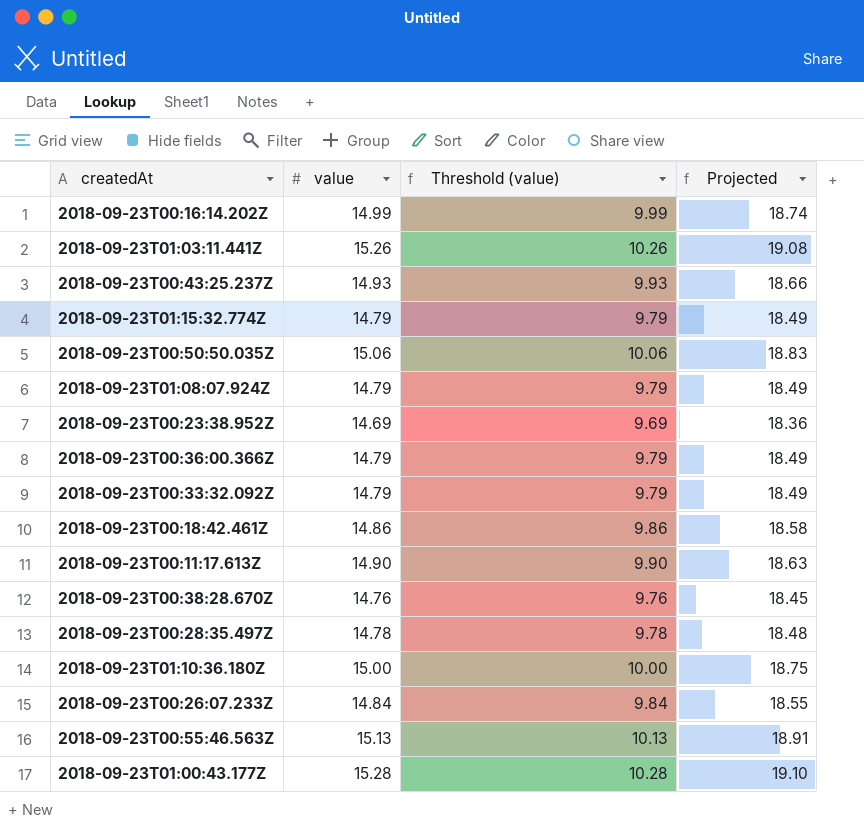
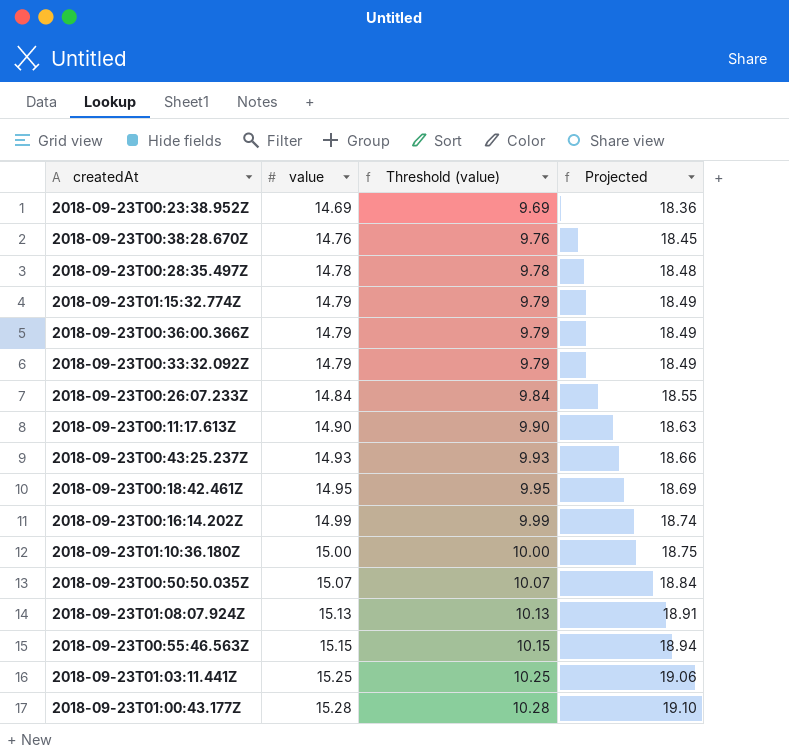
row order: none -> value ascending
2018-09-23T00:18:42.461Z | value: 14.86 -> 14.95
2018-09-23T00:18:42.461Z | Threshold (value): 9.86 -> 9.95
2018-09-23T00:18:42.461Z | Projected: 18.58 -> 18.69
2018-09-23T00:50:50.035Z | value: 15.06 -> 15.07
2018-09-23T00:50:50.035Z | Threshold (value): 10.06 -> 10.07
2018-09-23T00:50:50.035Z | Projected: 18.83 -> 18.84
2018-09-23T01:08:07.924Z | value: 14.79 -> 15.13
2018-09-23T01:08:07.924Z | Threshold (value): 9.79 -> 10.13
2018-09-23T01:08:07.924Z | Projected: 18.49 -> 18.91
2018-09-23T00:55:46.563Z | value: 15.13 -> 15.15
2018-09-23T00:55:46.563Z | Threshold (value): 10.13 -> 10.15
2018-09-23T00:55:46.563Z | Projected: 18.91 -> 18.94
2018-09-23T01:03:11.441Z | value: 15.26 -> 15.25
2018-09-23T01:03:11.441Z | Threshold (value): 10.26 -> 10.25
2018-09-23T01:03:11.441Z | Projected: 19.08 -> 19.06

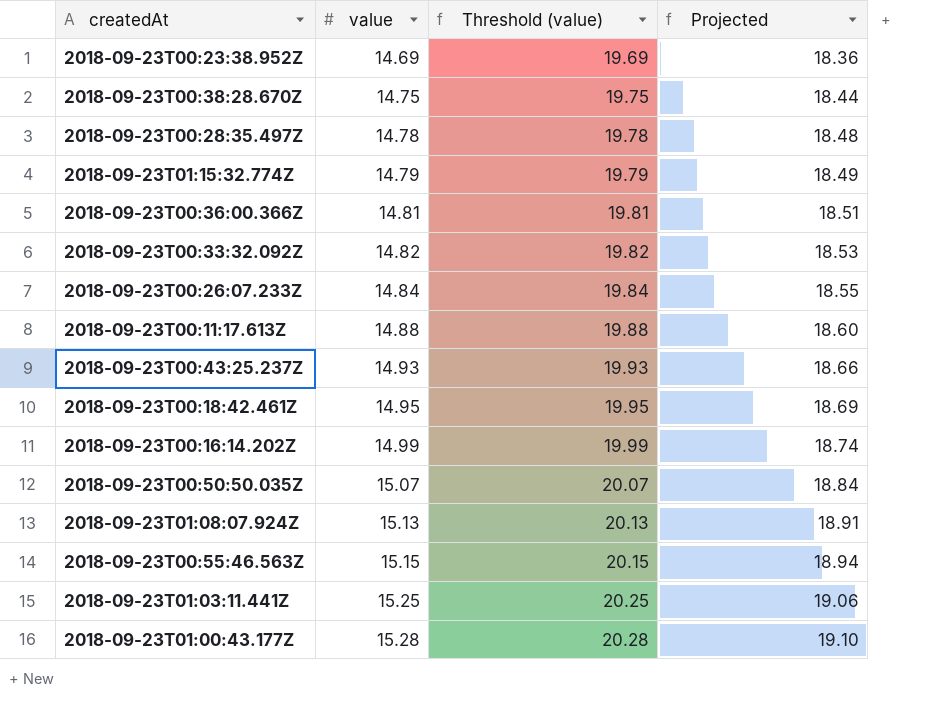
column Threshold (value) | formula: [value] - 5 -> [value] + 5
row 2018-09-23T01:10:36.180Z: 15.00 | 10.00 | 18.75 -> none
2018-09-23T00:38:28.670Z | value: 14.76 -> 14.75
2018-09-23T00:38:28.670Z | Projected: 18.45 -> 18.44
2018-09-23T00:36:00.366Z | value: 14.79 -> 14.81
2018-09-23T00:36:00.366Z | Projected: 18.49 -> 18.51
2018-09-23T00:33:32.092Z | value: 14.79 -> 14.82
2018-09-23T00:33:32.092Z | Projected: 18.49 -> 18.53
2018-09-23T00:11:17.613Z | value: 14.90 -> 14.88
2018-09-23T00:11:17.613Z | Projected: 18.63 -> 18.60

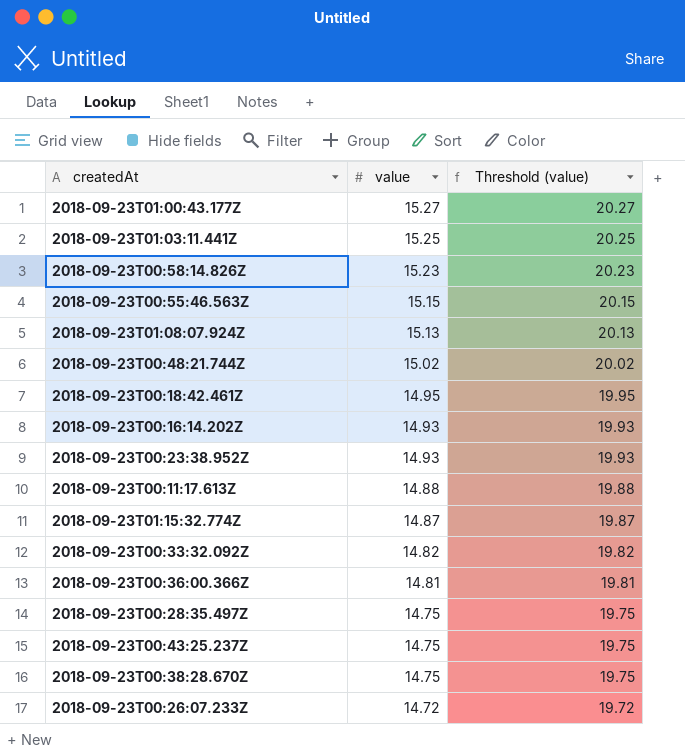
row order: value ascending -> value descending
column Projected | formula: [value] * 1.25 -> none
row 2018-09-23T00:50:50.035Z: 15.07 | 20.07 | 18.84 -> none
2018-09-23T01:00:43.177Z | value: 15.28 -> 15.27
2018-09-23T01:00:43.177Z | Threshold (value): 20.28 -> 20.27
row 2018-09-23T00:58:14.826Z: none -> 15.23 | 20.23
row 2018-09-23T00:48:21.744Z: none -> 15.02 | 20.02
2018-09-23T00:16:14.202Z | value: 14.99 -> 14.93
2018-09-23T00:16:14.202Z | Threshold (value): 19.99 -> 19.93
2018-09-23T00:23:38.952Z | value: 14.69 -> 14.93
2018-09-23T00:23:38.952Z | Threshold (value): 19.69 -> 19.93
2018-09-23T01:15:32.774Z | value: 14.79 -> 14.87
2018-09-23T01:15:32.774Z | Threshold (value): 19.79 -> 19.87
2018-09-23T00:28:35.497Z | value: 14.78 -> 14.75
2018-09-23T00:28:35.497Z | Threshold (value): 19.78 -> 19.75
2018-09-23T00:43:25.237Z | value: 14.93 -> 14.75
2018-09-23T00:43:25.237Z | Threshold (value): 19.93 -> 19.75
2018-09-23T00:26:07.233Z | value: 14.84 -> 14.72
2018-09-23T00:26:07.233Z | Threshold (value): 19.84 -> 19.72

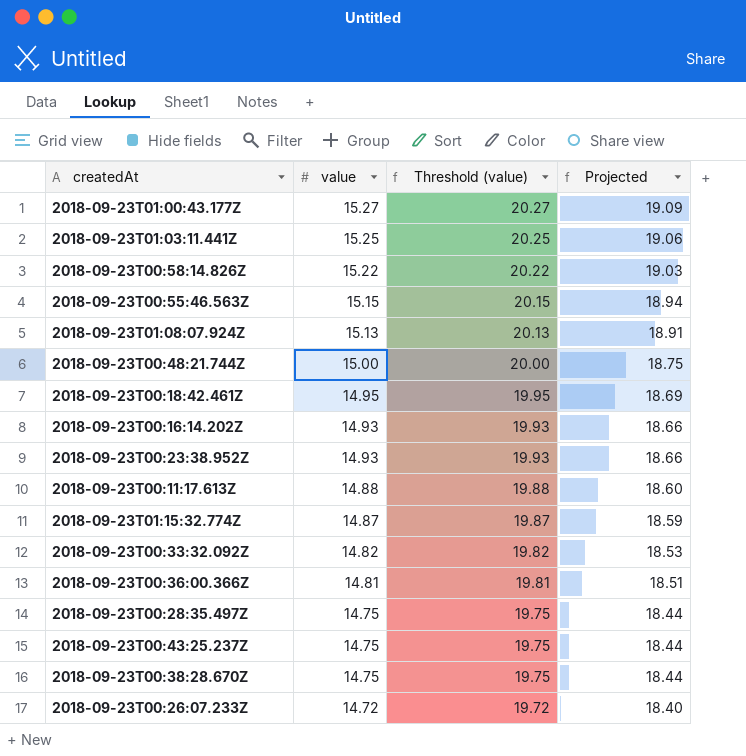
column Projected | formula: none -> [value] * 1.25
2018-09-23T00:58:14.826Z | value: 15.23 -> 15.22
2018-09-23T00:58:14.826Z | Threshold (value): 20.23 -> 20.22
2018-09-23T00:48:21.744Z | value: 15.02 -> 15.00
2018-09-23T00:48:21.744Z | Threshold (value): 20.02 -> 20.00

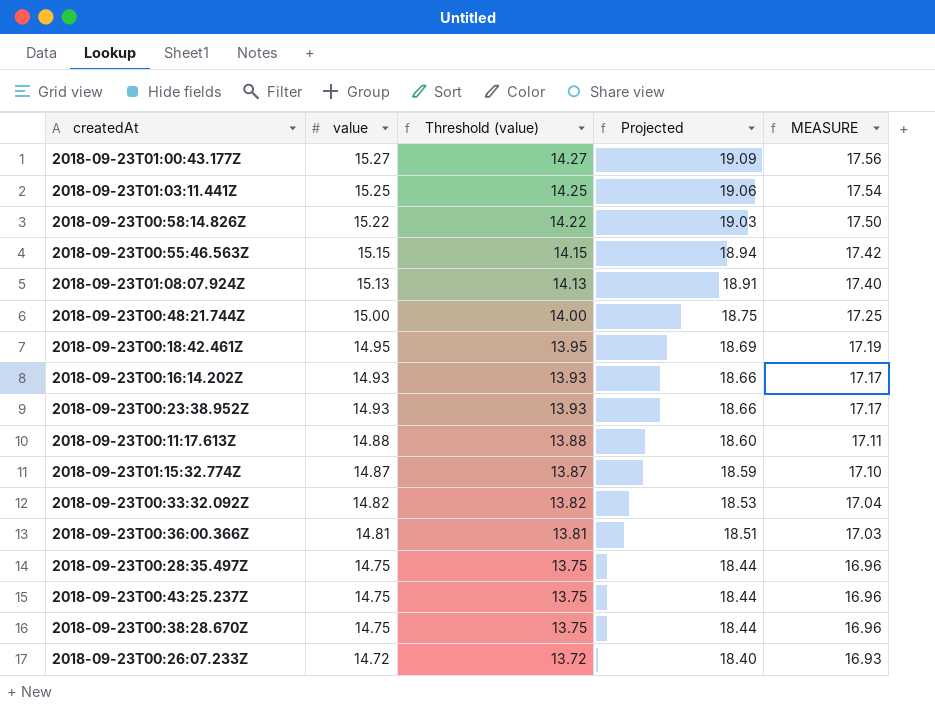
column Threshold (value) | formula: [value] + 5 -> [value] - 1
column MEASURE | formula: none -> [value] * 1.15

